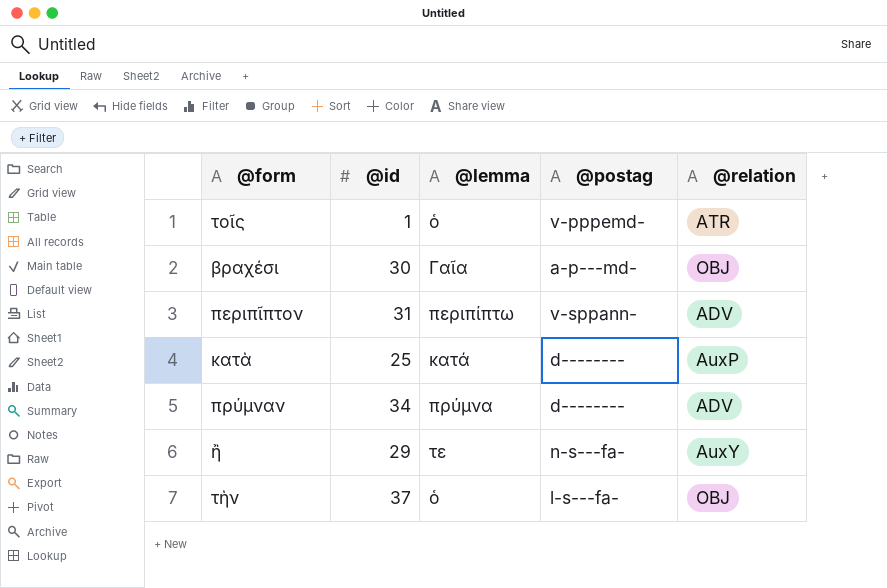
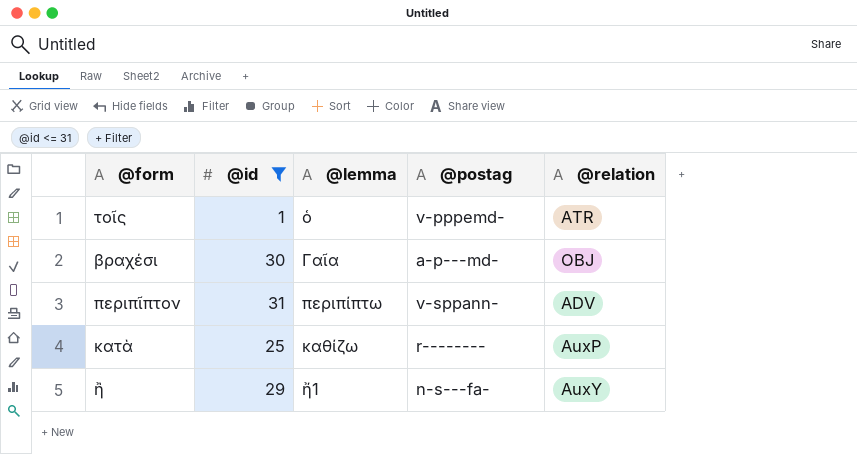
filter: none -> @id <= 31
κατὰ | @lemma: κατά -> καθίζω
κατὰ | @postag: d-------- -> r--------
ἢ | @lemma: τε -> ἤ1

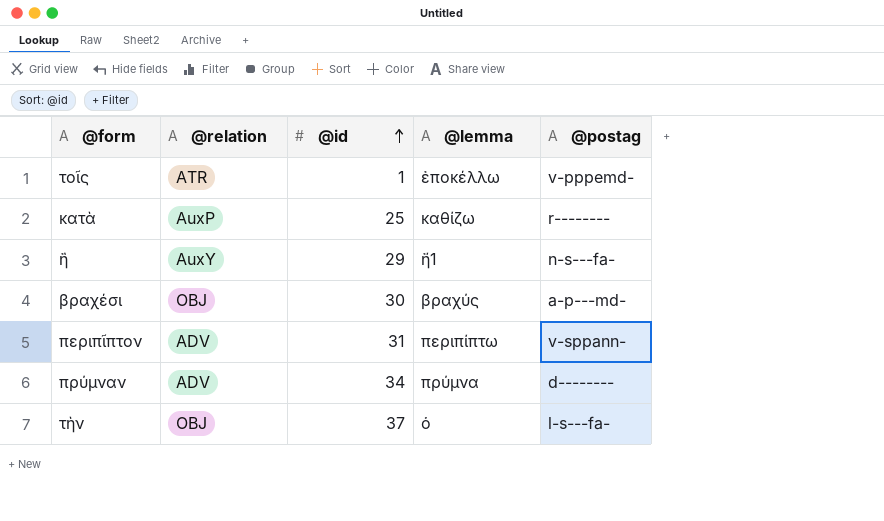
filter: @id <= 31 -> none
row order: none -> @id ascending
column @relation | position: 5 -> 2
τοῖς | @lemma: ὁ -> ἐποκέλλω
βραχέσι | @lemma: Γαῖα -> βραχύς

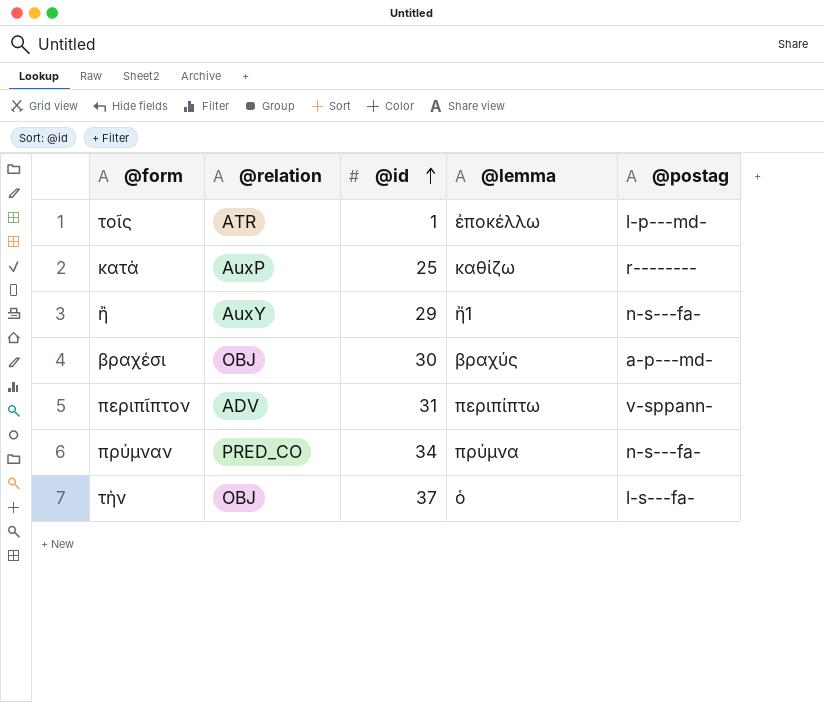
τοῖς | @postag: v-pppemd- -> l-p---md-
πρύμναν | @relation: ADV -> PRED_CO
πρύμναν | @postag: d-------- -> n-s---fa-

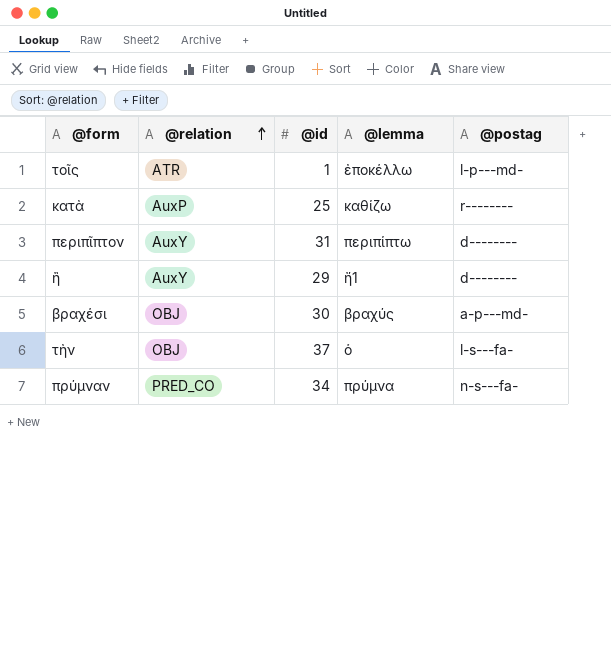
row order: @id ascending -> @relation ascending
περιπῖπτον | @relation: ADV -> AuxY
περιπῖπτον | @postag: v-sppann- -> d--------
ἢ | @postag: n-s---fa- -> d--------

